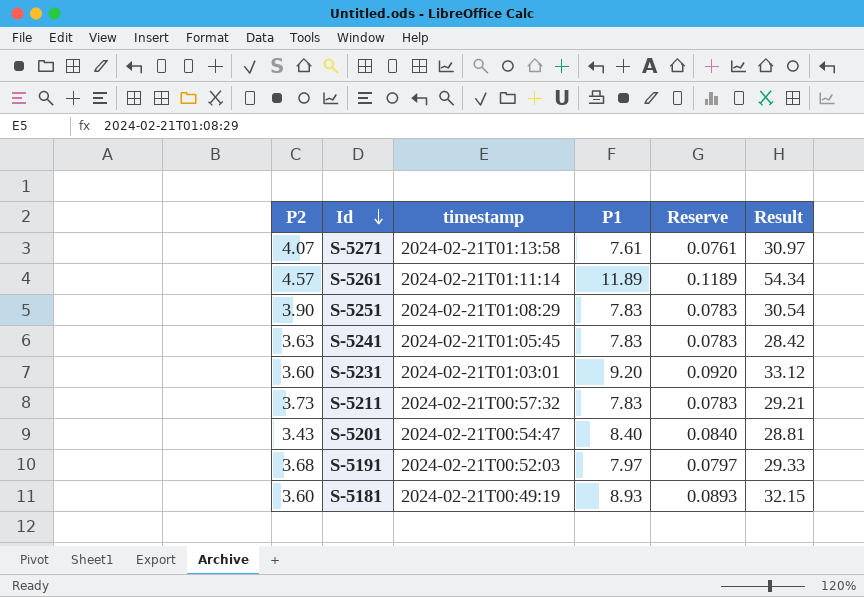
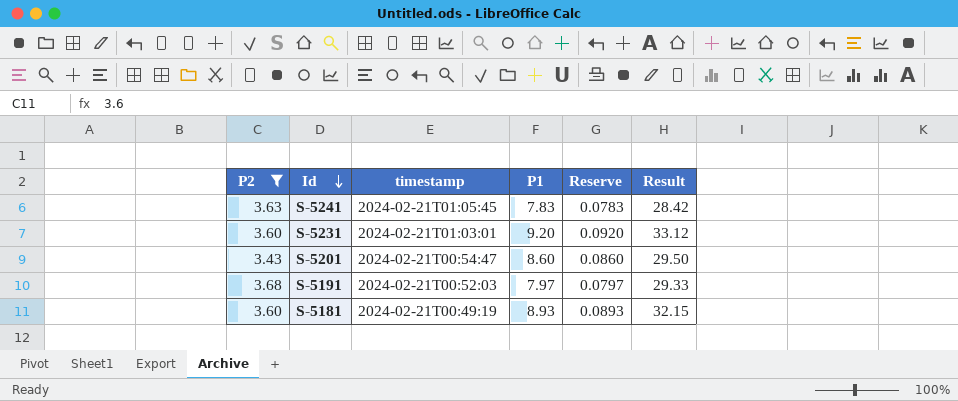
filter: none -> P2 <= 3.68
S-5201 | P1: 8.40 -> 8.60
S-5201 | Reserve: 0.0840 -> 0.0860
S-5201 | Result: 28.81 -> 29.50

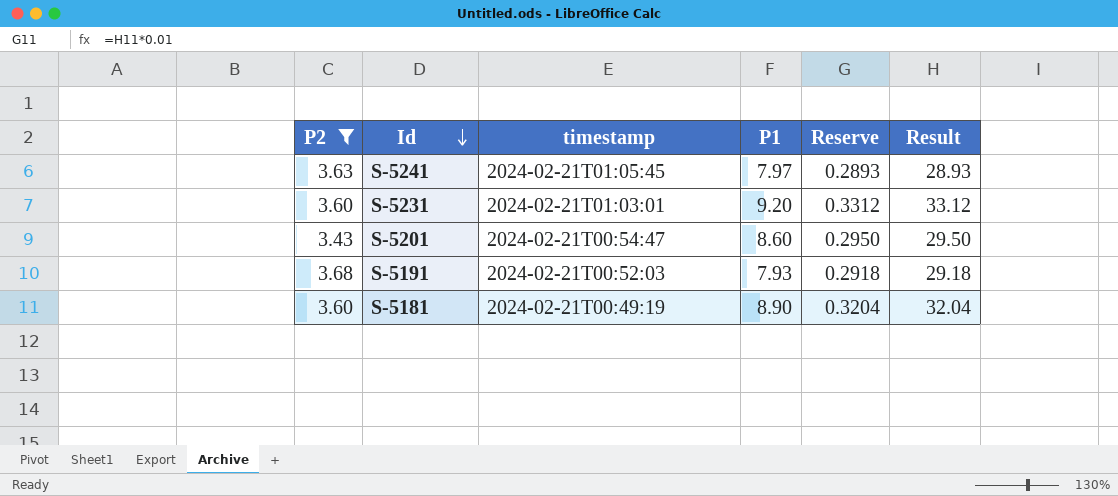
column Reserve | formula: [P1] * 0.01 -> [Result] * 0.01
S-5241 | P1: 7.83 -> 7.97
S-5241 | Result: 28.42 -> 28.93
S-5191 | P1: 7.97 -> 7.93
S-5191 | Result: 29.33 -> 29.18
S-5181 | P1: 8.93 -> 8.90
S-5181 | Result: 32.15 -> 32.04

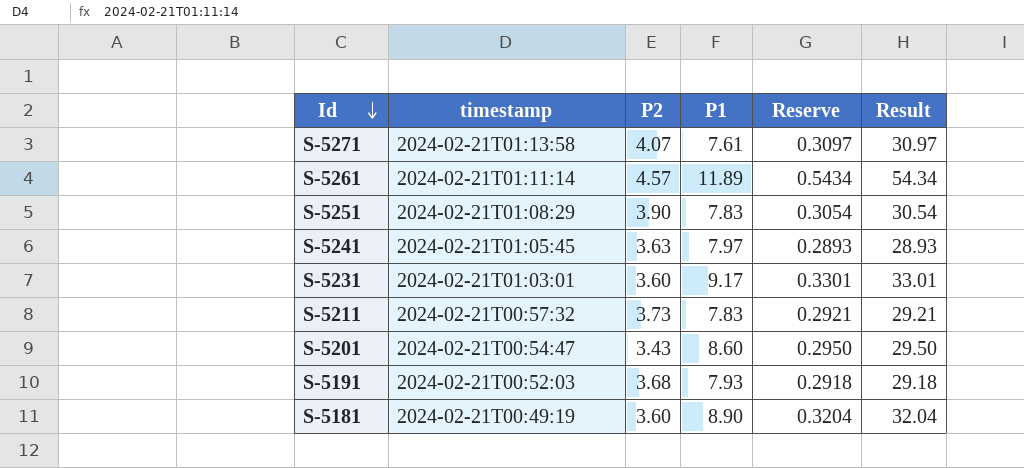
filter: P2 <= 3.68 -> none
column P2 | position: 1 -> 3
S-5231 | P1: 9.20 -> 9.17
S-5231 | Reserve: 0.3312 -> 0.3301
S-5231 | Result: 33.12 -> 33.01

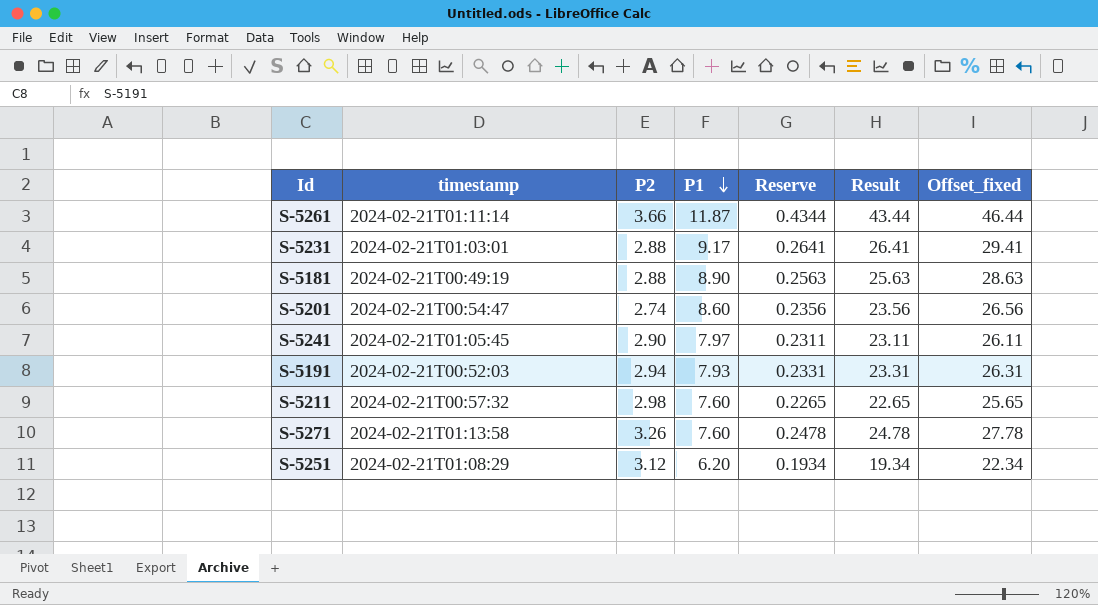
row order: Id descending -> P1 descending
column Offset_fixed | formula: none -> [Result] + 3
S-5261 | P2: 4.57 -> 3.66
S-5261 | P1: 11.89 -> 11.87
S-5261 | Reserve: 0.5434 -> 0.4344
S-5261 | Result: 54.34 -> 43.44
S-5231 | P2: 3.60 -> 2.88
S-5231 | Reserve: 0.3301 -> 0.2641
S-5231 | Result: 33.01 -> 26.41
S-5181 | P2: 3.60 -> 2.88
S-5181 | Reserve: 0.3204 -> 0.2563
S-5181 | Result: 32.04 -> 25.63
S-5201 | P2: 3.43 -> 2.74
S-5201 | Reserve: 0.2950 -> 0.2356
S-5201 | Result: 29.50 -> 23.56
S-5241 | P2: 3.63 -> 2.90
S-5241 | Reserve: 0.2893 -> 0.2311
S-5241 | Result: 28.93 -> 23.11
S-5191 | P2: 3.68 -> 2.94
S-5191 | Reserve: 0.2918 -> 0.2331
S-5191 | Result: 29.18 -> 23.31
S-5211 | P2: 3.73 -> 2.98
S-5211 | P1: 7.83 -> 7.60
S-5211 | Reserve: 0.2921 -> 0.2265
S-5211 | Result: 29.21 -> 22.65
S-5271 | P2: 4.07 -> 3.26
S-5271 | P1: 7.61 -> 7.60
S-5271 | Reserve: 0.3097 -> 0.2478
S-5271 | Result: 30.97 -> 24.78
S-5251 | P2: 3.90 -> 3.12
S-5251 | P1: 7.83 -> 6.20
S-5251 | Reserve: 0.3054 -> 0.1934
S-5251 | Result: 30.54 -> 19.34

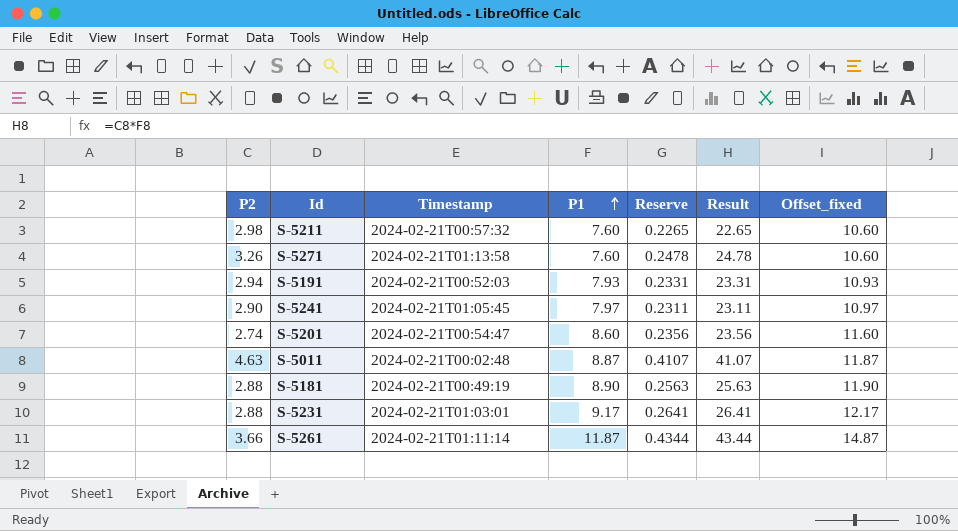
row order: P1 descending -> P1 ascending
column P2 | position: 3 -> 1
column name: timestamp -> Timestamp
column Offset_fixed | formula: [Result] + 3 -> [P1] + 3
row S-5251: 2024-02-21T01:08:29 | 3.12 | 6.20 | 0.1934 | 19.34 | 22.34 -> none
row S-5011: none -> 4.63 | 2024-02-21T00:02:48 | 8.87 | 0.4107 | 41.07 | 11.87

